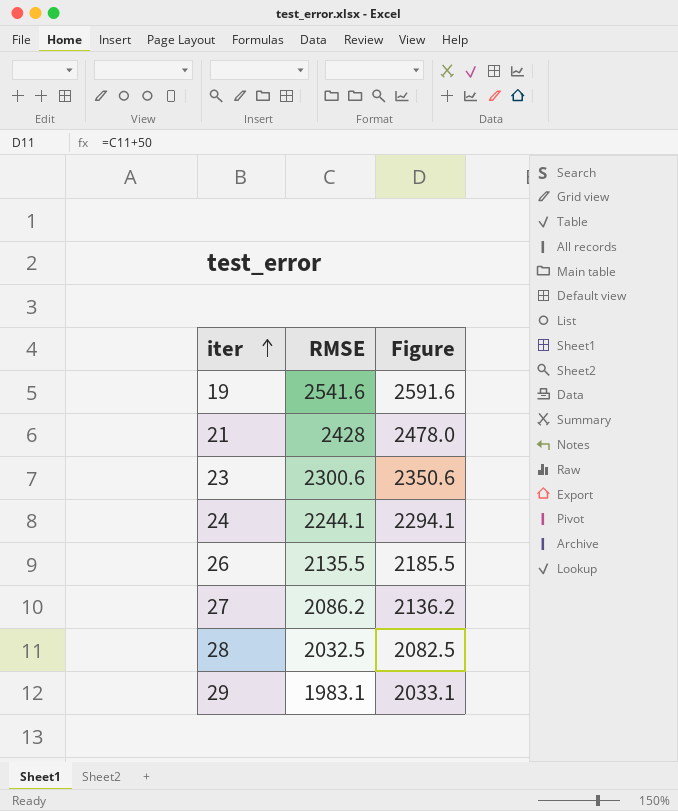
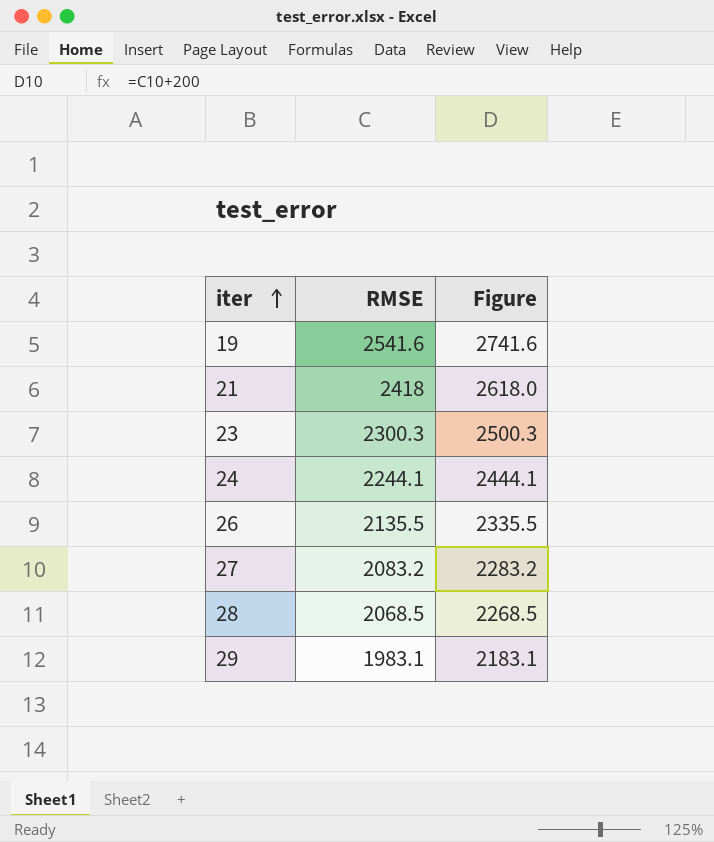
column Figure | formula: [RMSE] + 50 -> [RMSE] + 200
21 | RMSE: 2428 -> 2418
23 | RMSE: 2300.6 -> 2300.3
27 | RMSE: 2086.2 -> 2083.2
28 | RMSE: 2032.5 -> 2068.5

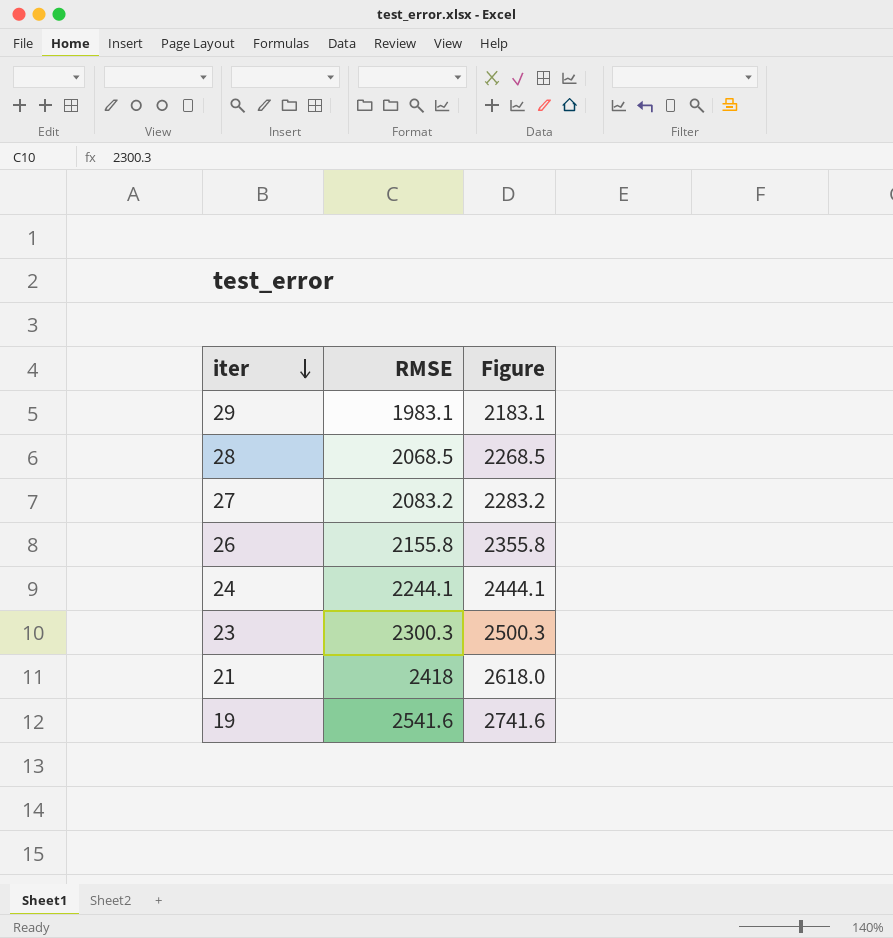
row order: iter ascending -> iter descending
26 | RMSE: 2135.5 -> 2155.8
26 | Figure: 2335.5 -> 2355.8

